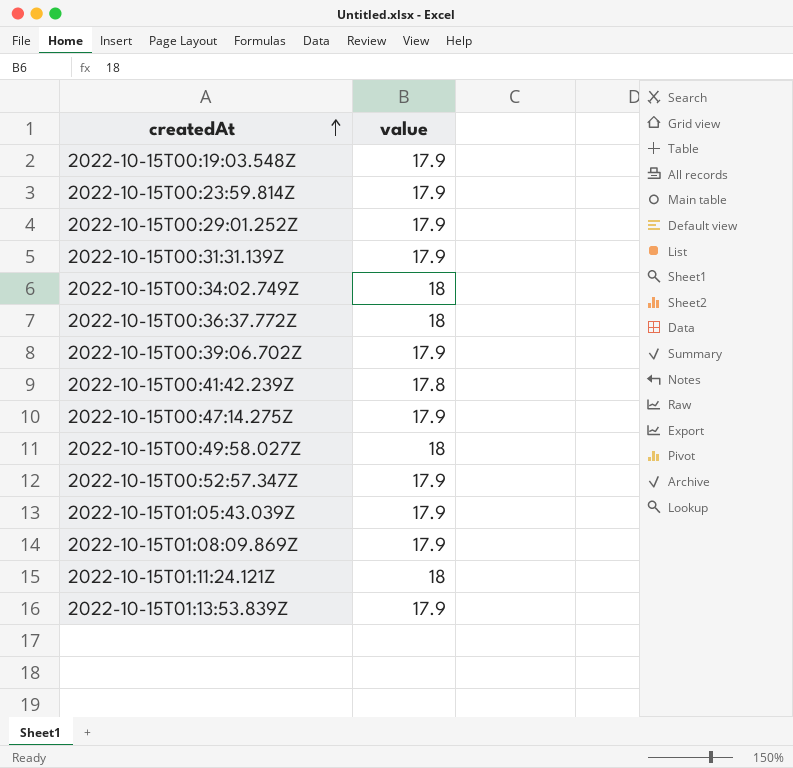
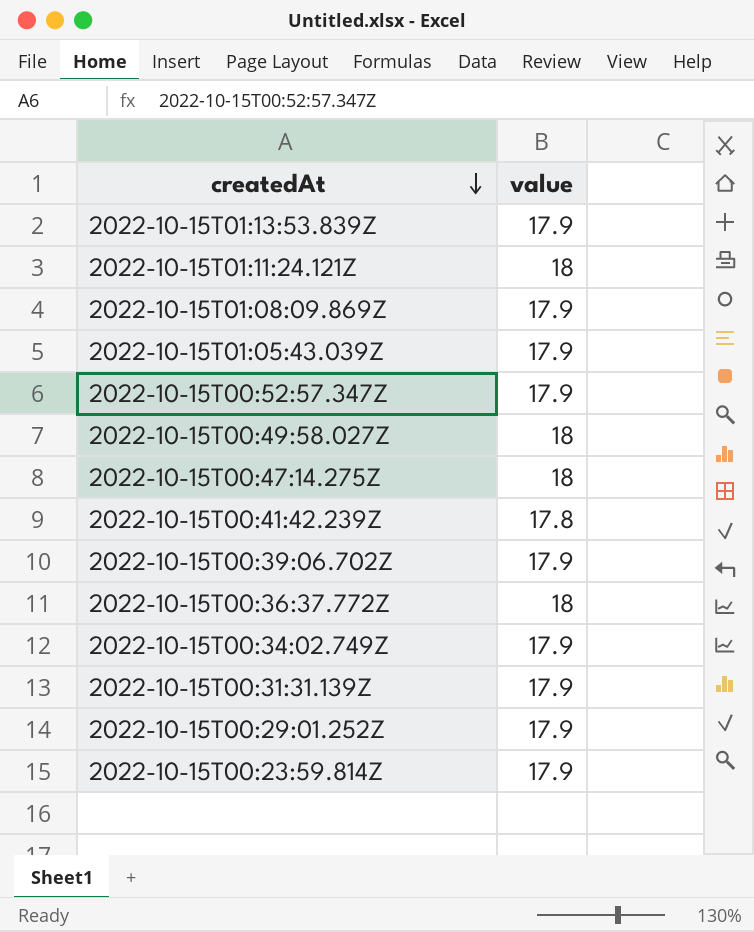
row order: createdAt ascending -> createdAt descending
row 2022-10-15T00:19:03.548Z: 17.9 -> none
2022-10-15T00:47:14.275Z | value: 17.9 -> 18
2022-10-15T00:34:02.749Z | value: 18 -> 17.9

